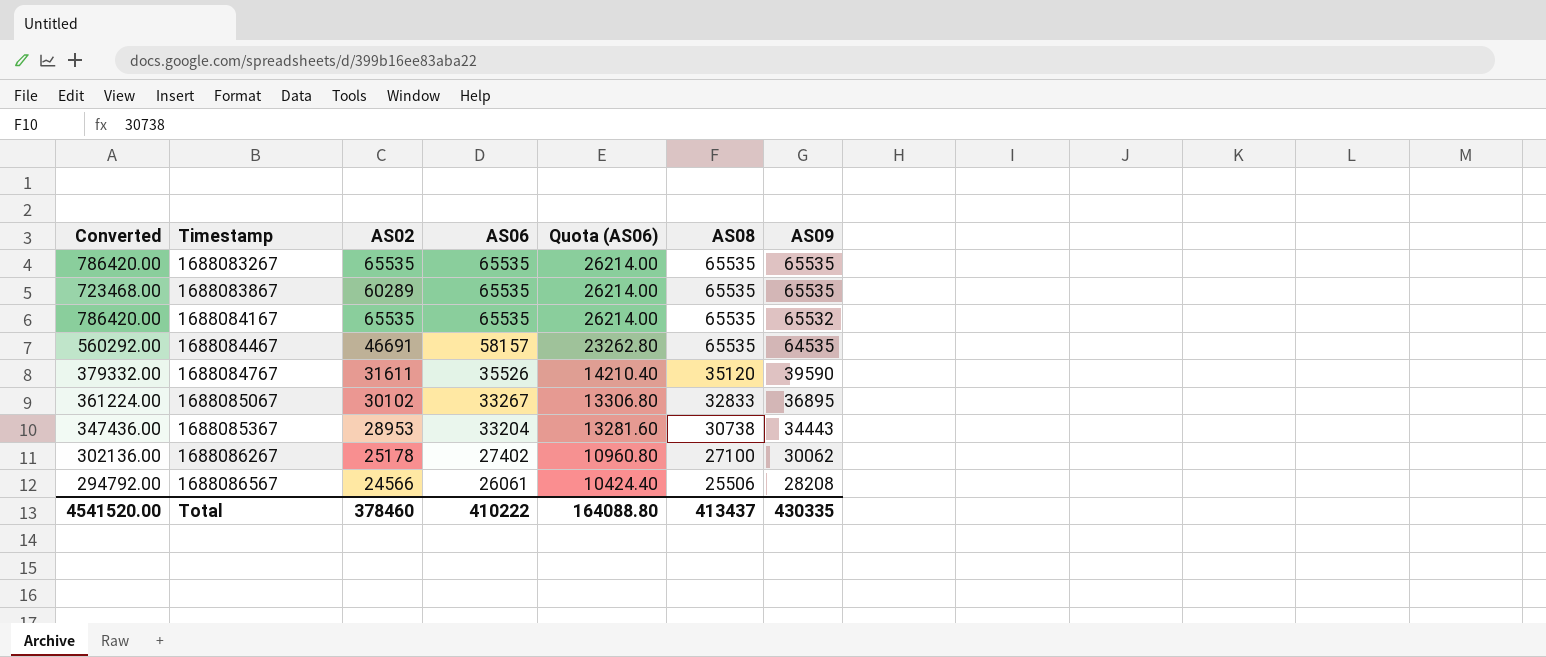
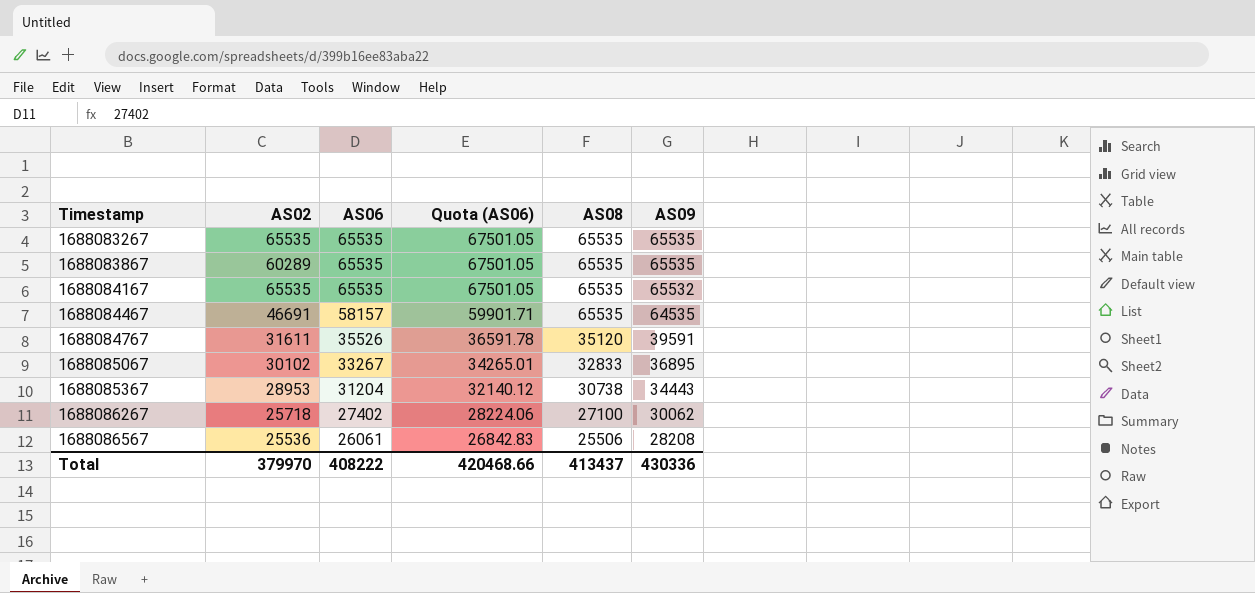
column Converted | formula: [AS02] * 12 -> none
column Quota (AS06) | formula: [AS06] * 0.4 -> [AS06] * 1.03
1688084767 | AS09: 39590 -> 39591
1688085367 | AS06: 33204 -> 31204
1688086267 | AS02: 25178 -> 25718
1688086567 | AS02: 24566 -> 25536
Total | AS02: 378460 -> 379970
Total | AS06: 410222 -> 408222
Total | Quota (AS06): 164088.80 -> 420468.66
Total | AS09: 430335 -> 430336

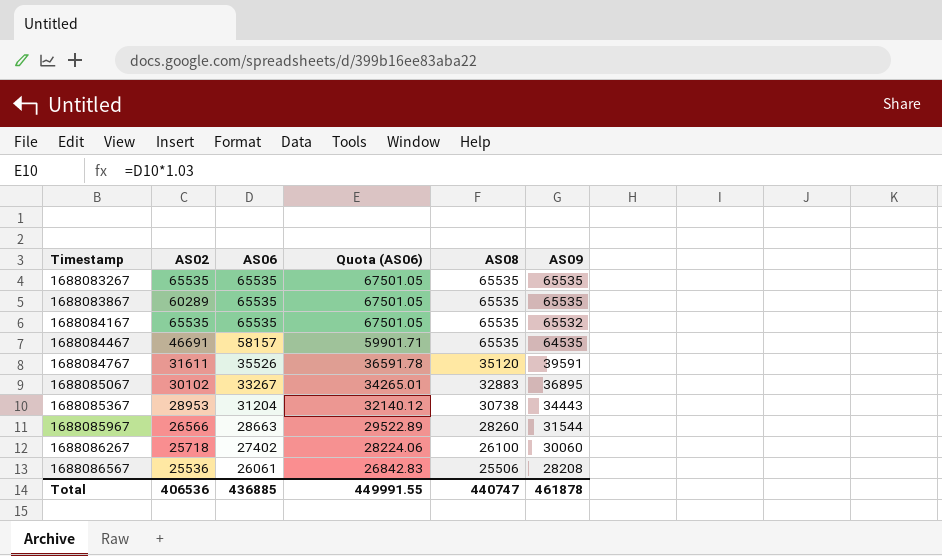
1688085067 | AS08: 32833 -> 32883
row 1688085967: none -> 26566 | 28663 | 29522.89 | 28260 | 31544
1688086267 | AS08: 27100 -> 26100
1688086267 | AS09: 30062 -> 30060
Total | AS02: 379970 -> 406536
Total | AS06: 408222 -> 436885
Total | Quota (AS06): 420468.66 -> 449991.55
Total | AS08: 413437 -> 440747
Total | AS09: 430336 -> 461878

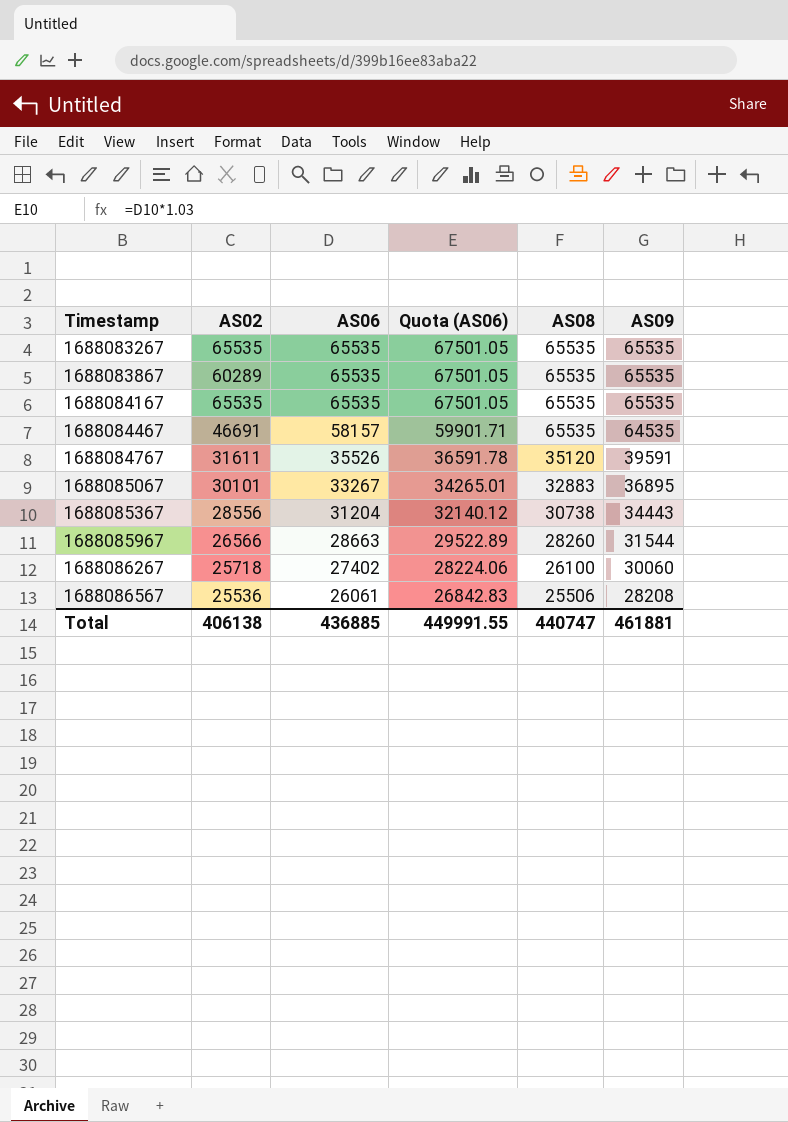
1688084167 | AS09: 65532 -> 65535
1688085067 | AS02: 30102 -> 30101
1688085367 | AS02: 28953 -> 28556
Total | AS02: 406536 -> 406138
Total | AS09: 461878 -> 461881

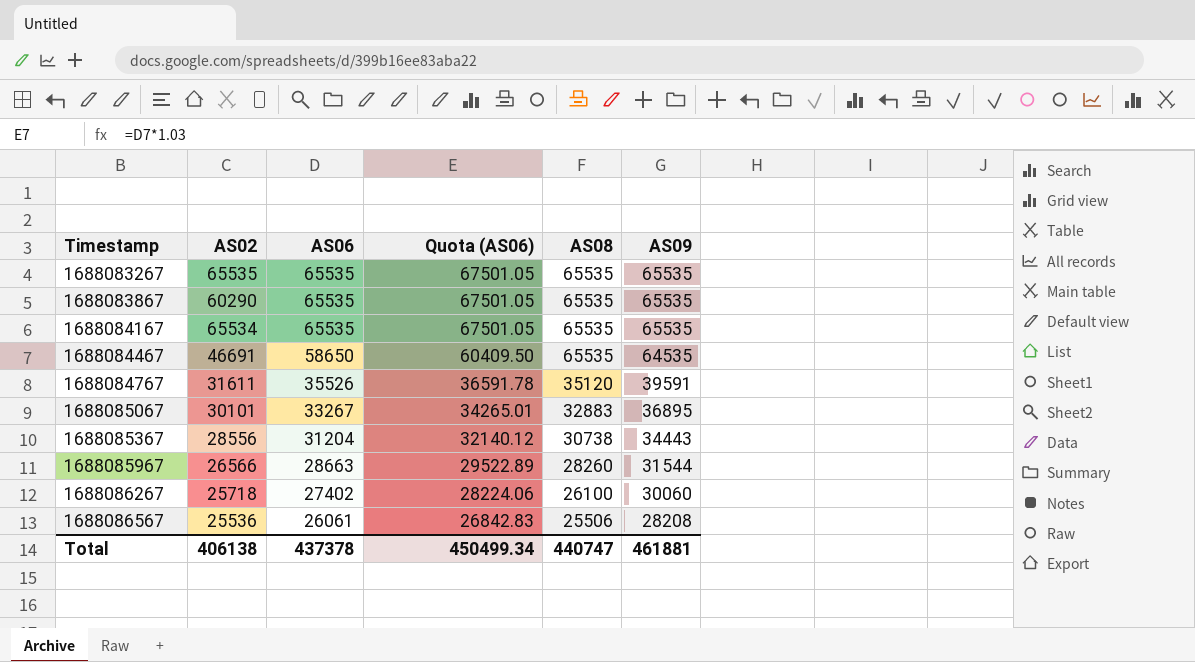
1688083867 | AS02: 60289 -> 60290
1688084167 | AS02: 65535 -> 65534
1688084467 | AS06: 58157 -> 58650
1688084467 | Quota (AS06): 59901.71 -> 60409.50
Total | AS06: 436885 -> 437378
Total | Quota (AS06): 449991.55 -> 450499.34

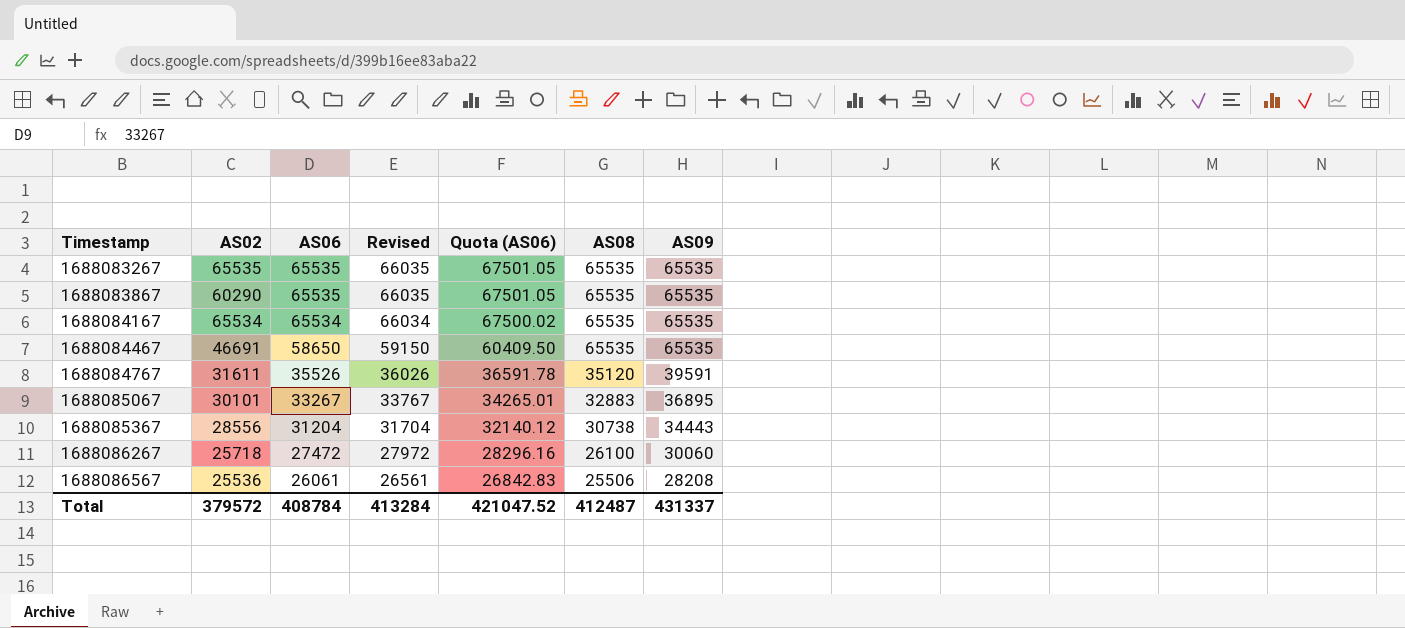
column Revised | formula: none -> [AS06] + 500
row 1688085967: 26566 | 28663 | 29522.89 | 28260 | 31544 -> none
1688084167 | AS06: 65535 -> 65534
1688084167 | Quota (AS06): 67501.05 -> 67500.02
1688084467 | AS09: 64535 -> 65535
1688086267 | AS06: 27402 -> 27472
1688086267 | Quota (AS06): 28224.06 -> 28296.16
Total | AS02: 406138 -> 379572
Total | AS06: 437378 -> 408784
Total | Quota (AS06): 450499.34 -> 421047.52
Total | AS08: 440747 -> 412487
Total | AS09: 461881 -> 431337

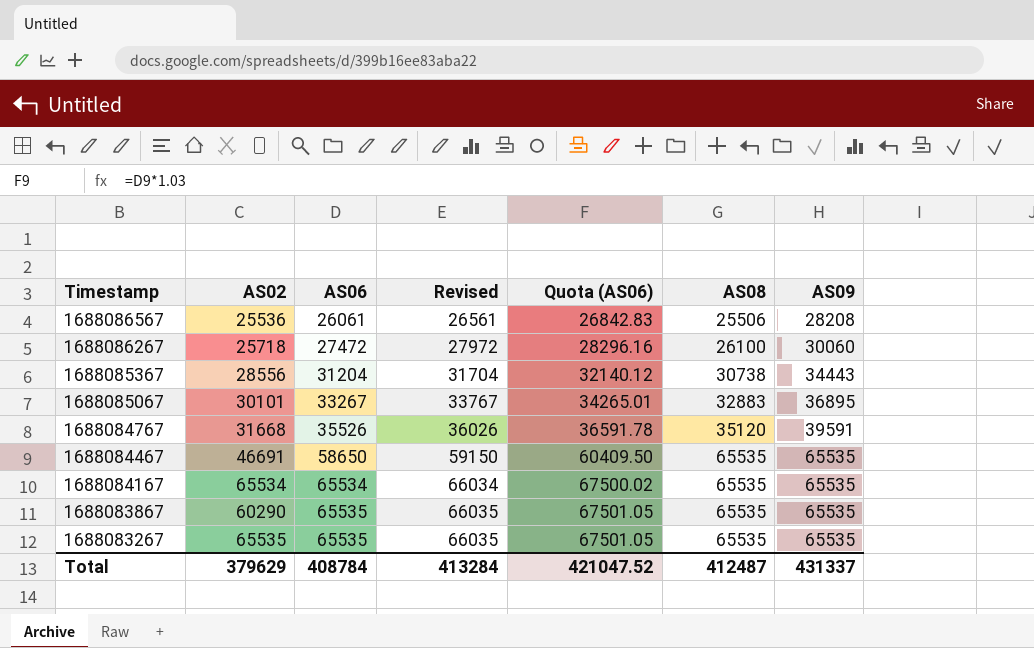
row order: Timestamp ascending -> Timestamp descending
1688084767 | AS02: 31611 -> 31668
Total | AS02: 379572 -> 379629

